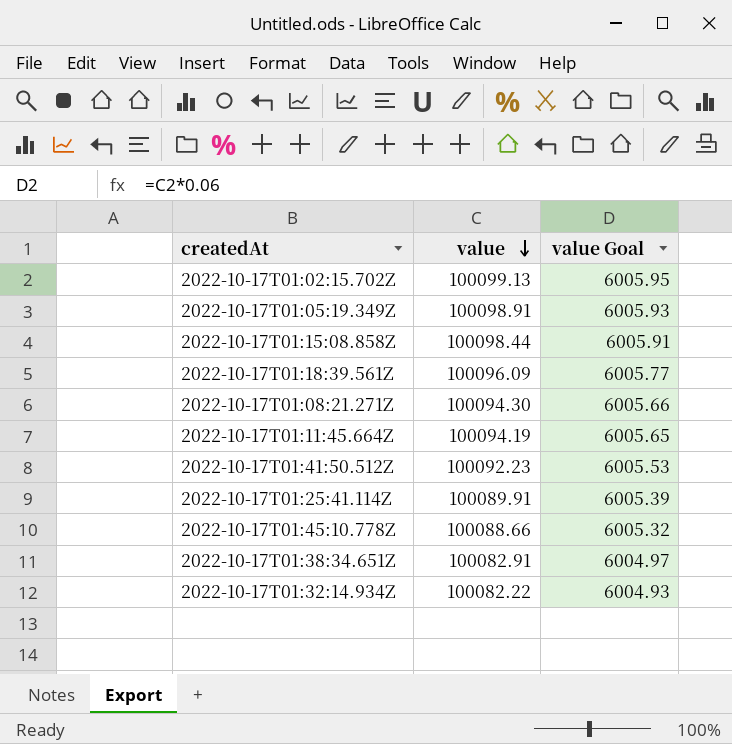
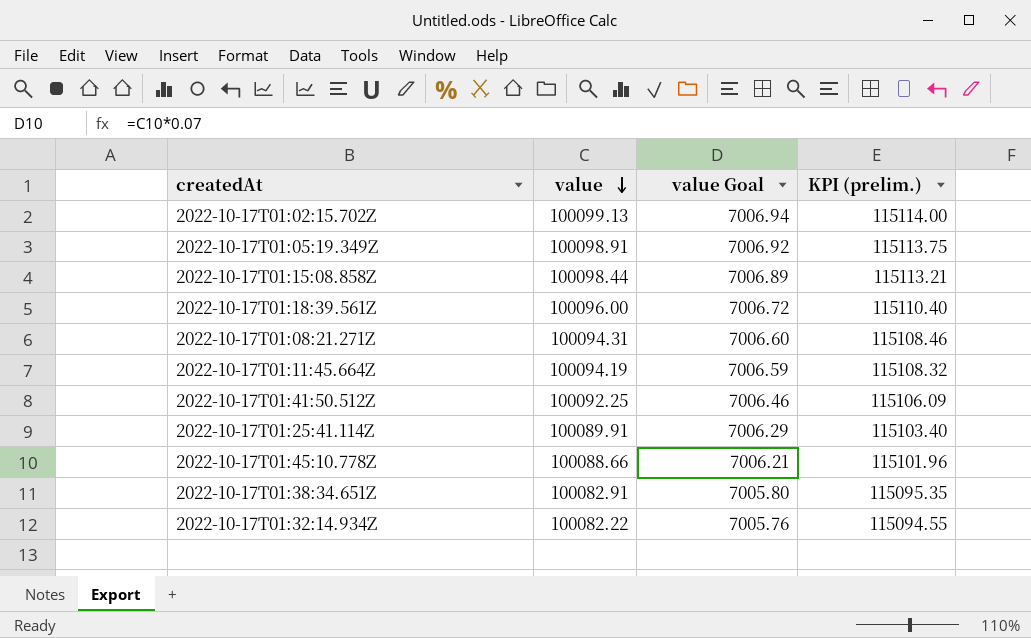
column value Goal | formula: [value] * 0.06 -> [value] * 0.07
column KPI (prelim.) | formula: none -> [value] * 1.15
2022-10-17T01:18:39.561Z | value: 100096.09 -> 100096.00
2022-10-17T01:08:21.271Z | value: 100094.30 -> 100094.31
2022-10-17T01:41:50.512Z | value: 100092.23 -> 100092.25

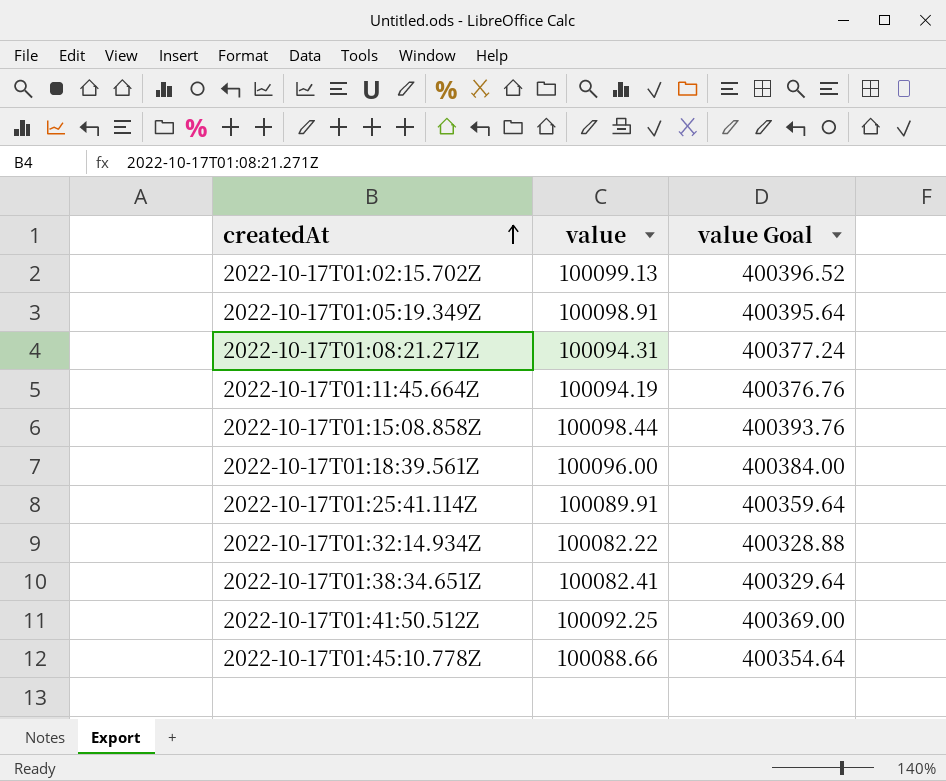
row order: value descending -> createdAt ascending
column KPI (prelim.) | formula: [value] * 1.15 -> none
column value Goal | formula: [value] * 0.07 -> [value] * 4
2022-10-17T01:38:34.651Z | value: 100082.91 -> 100082.41

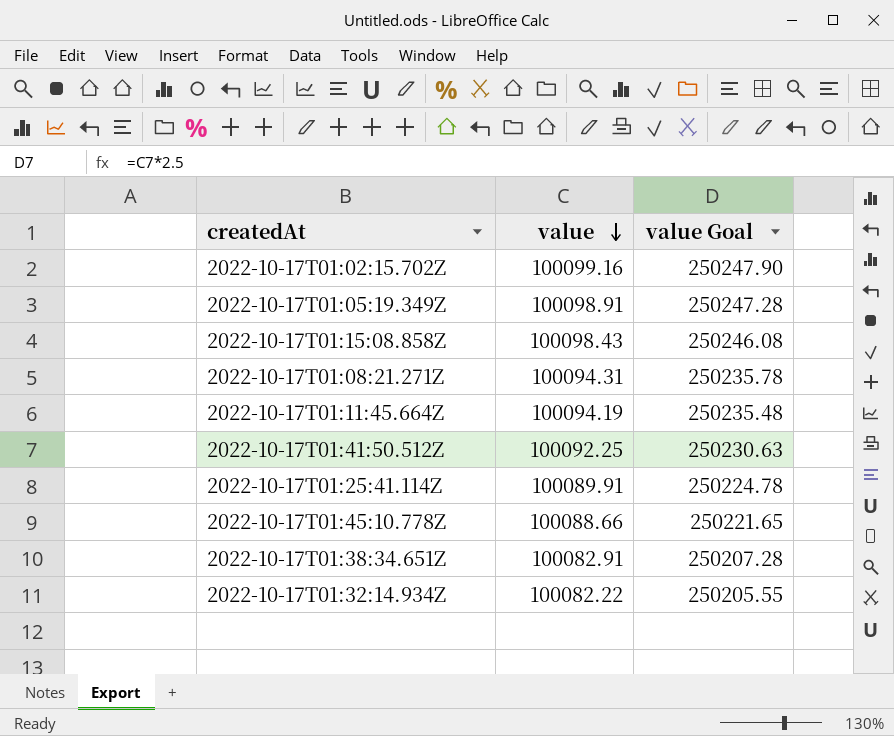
row order: createdAt ascending -> value descending
column value Goal | formula: [value] * 4 -> [value] * 2.5
row 2022-10-17T01:18:39.561Z: 100096.00 | 400384.00 -> none
2022-10-17T01:02:15.702Z | value: 100099.13 -> 100099.16
2022-10-17T01:15:08.858Z | value: 100098.44 -> 100098.43
2022-10-17T01:38:34.651Z | value: 100082.41 -> 100082.91

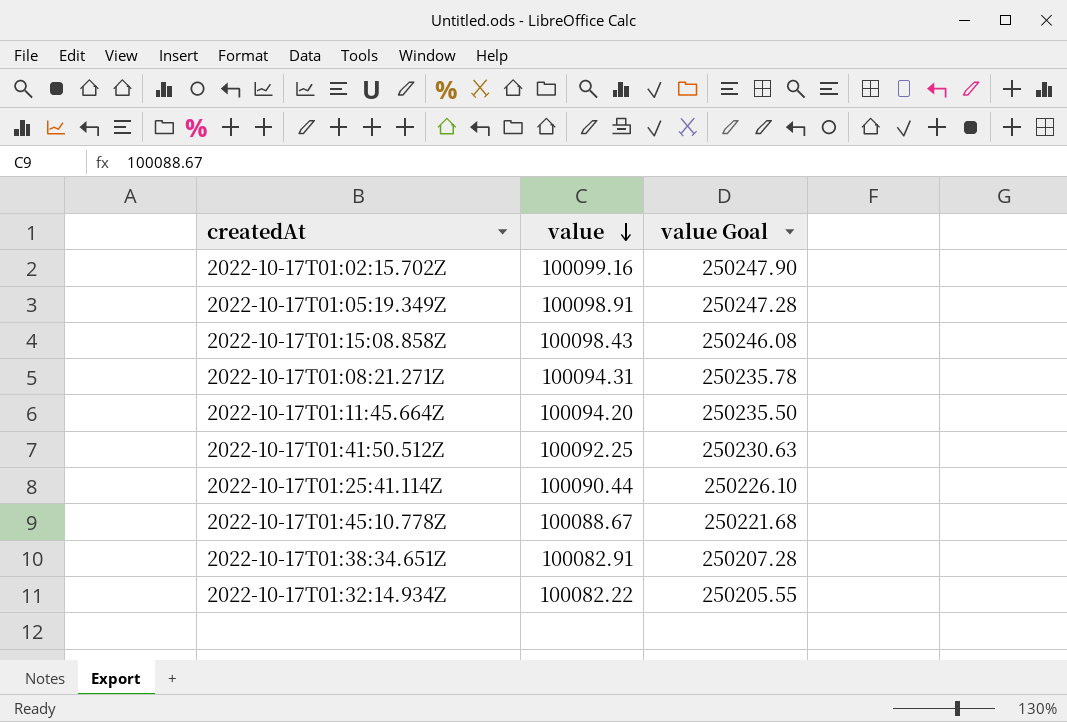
2022-10-17T01:11:45.664Z | value: 100094.19 -> 100094.20
2022-10-17T01:11:45.664Z | value Goal: 250235.48 -> 250235.50
2022-10-17T01:25:41.114Z | value: 100089.91 -> 100090.44
2022-10-17T01:25:41.114Z | value Goal: 250224.78 -> 250226.10
2022-10-17T01:45:10.778Z | value: 100088.66 -> 100088.67
2022-10-17T01:45:10.778Z | value Goal: 250221.65 -> 250221.68

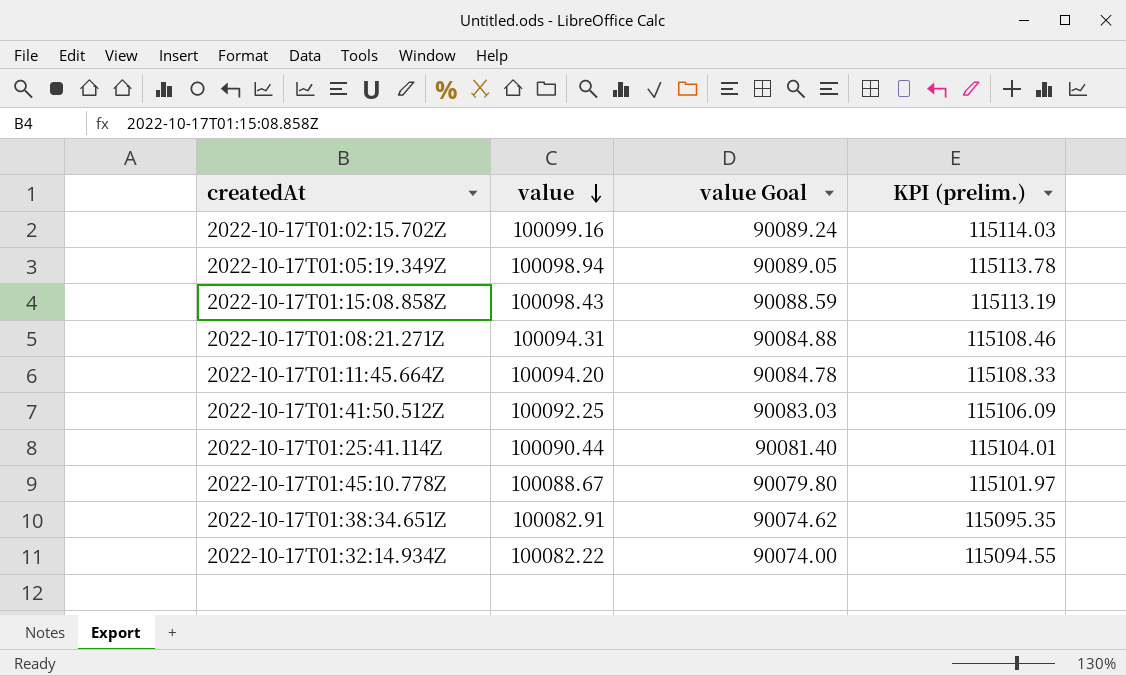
column value Goal | formula: [value] * 2.5 -> [value] * 0.9
column KPI (prelim.) | formula: none -> [value] * 1.15
2022-10-17T01:05:19.349Z | value: 100098.91 -> 100098.94

